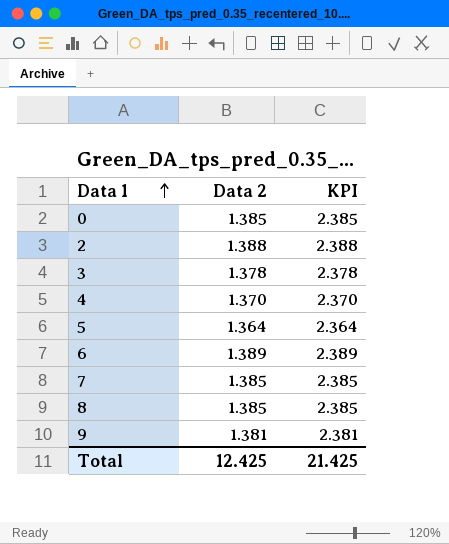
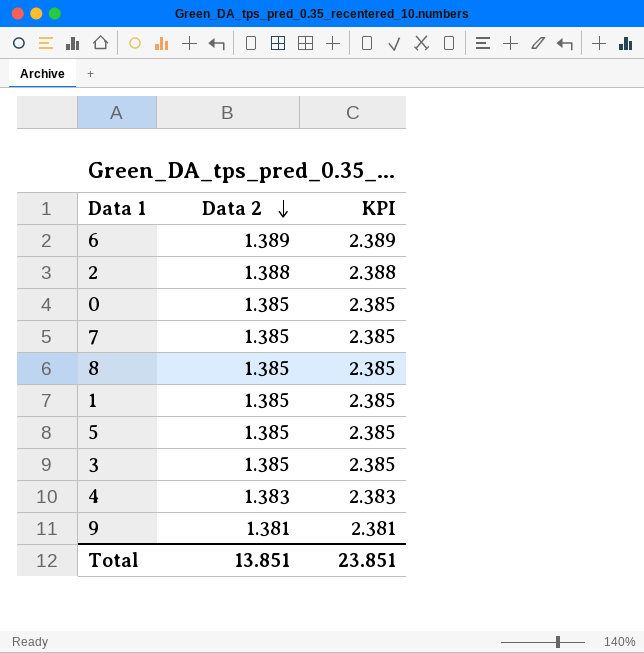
row order: Data 1 ascending -> Data 2 descending
row 1: none -> 1.385 | 2.385
5 | Data 2: 1.364 -> 1.385
5 | KPI: 2.364 -> 2.385
3 | Data 2: 1.378 -> 1.385
3 | KPI: 2.378 -> 2.385
4 | Data 2: 1.370 -> 1.383
4 | KPI: 2.370 -> 2.383
Total | Data 2: 12.425 -> 13.851
Total | KPI: 21.425 -> 23.851

